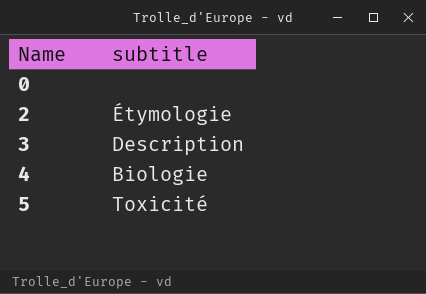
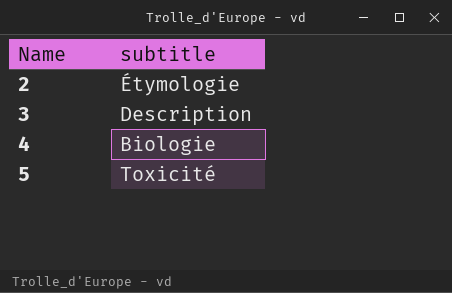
row 0: none -> none

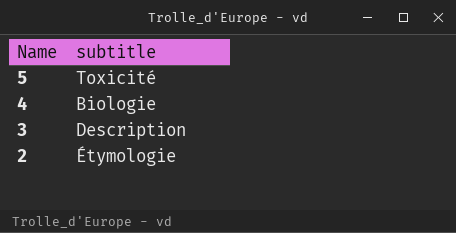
row order: Name ascending -> Name descending

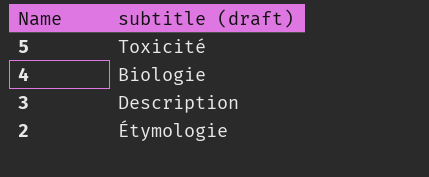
column name: subtitle -> subtitle (draft)

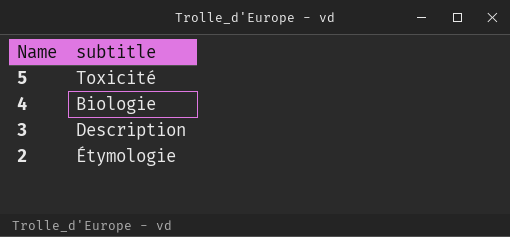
column name: subtitle (draft) -> subtitle

